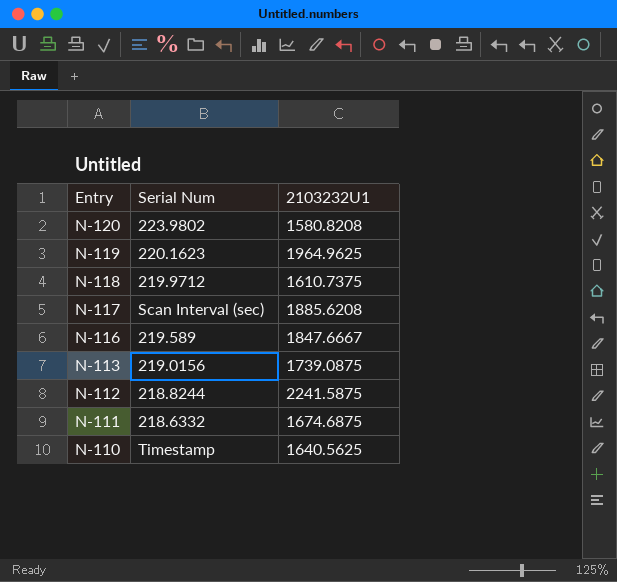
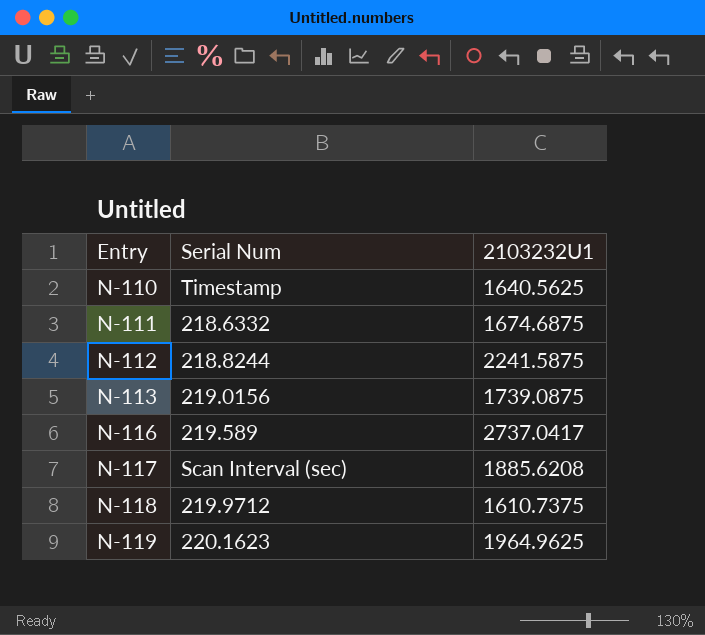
row order: Entry descending -> Entry ascending
row N-120: 223.9802 | 1580.8208 -> none
N-116 | 2103232U1: 1847.6667 -> 2737.0417

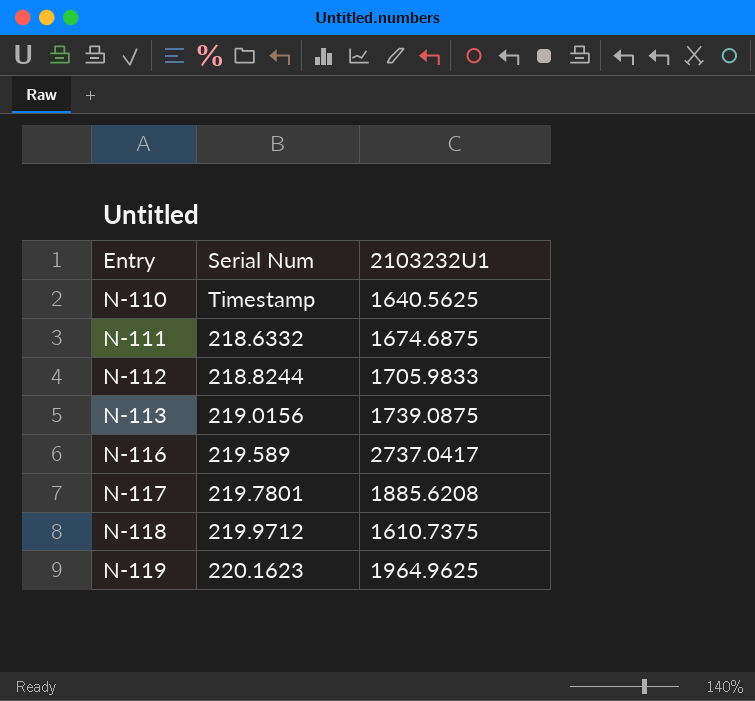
N-112 | 2103232U1: 2241.5875 -> 1705.9833
N-117 | Serial Num: Scan Interval (sec) -> 219.7801

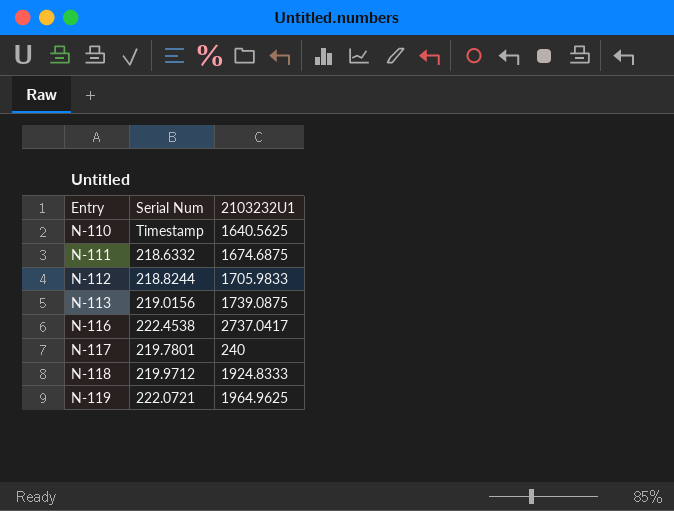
N-116 | Serial Num: 219.589 -> 222.4538
N-117 | 2103232U1: 1885.6208 -> 240
N-118 | 2103232U1: 1610.7375 -> 1924.8333
N-119 | Serial Num: 220.1623 -> 222.0721

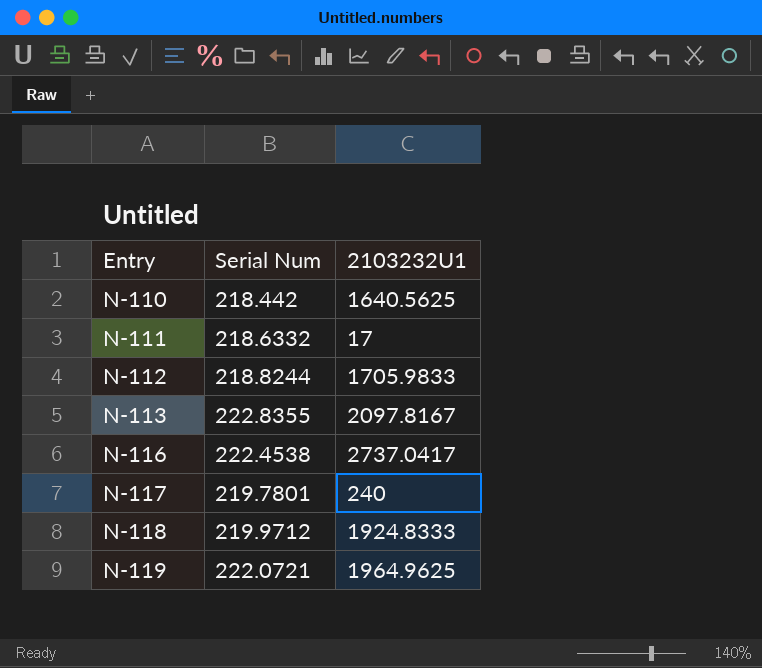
N-110 | Serial Num: Timestamp -> 218.442
N-111 | 2103232U1: 1674.6875 -> 17
N-113 | Serial Num: 219.0156 -> 222.8355
N-113 | 2103232U1: 1739.0875 -> 2097.8167

